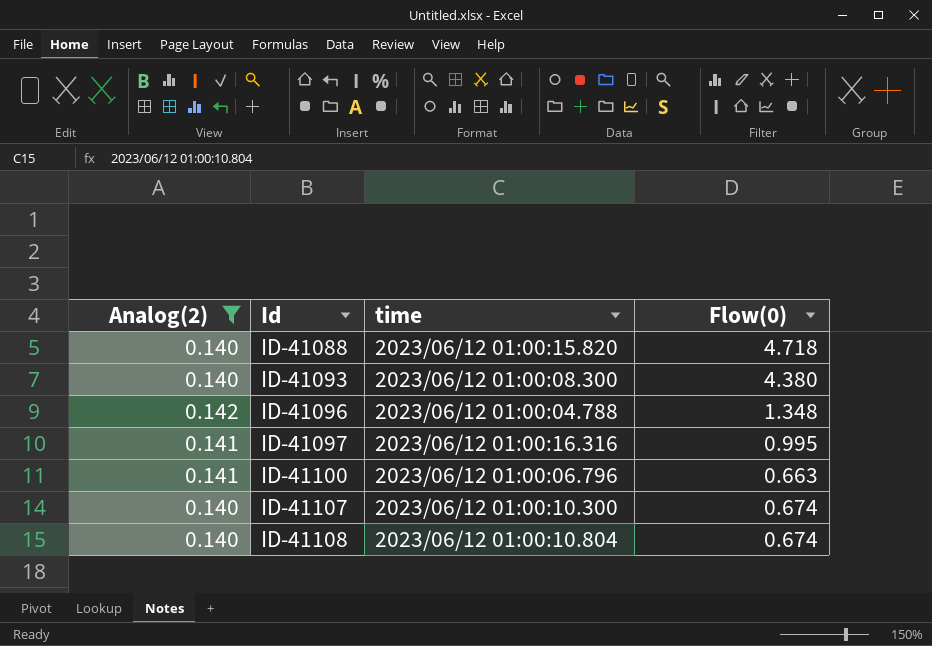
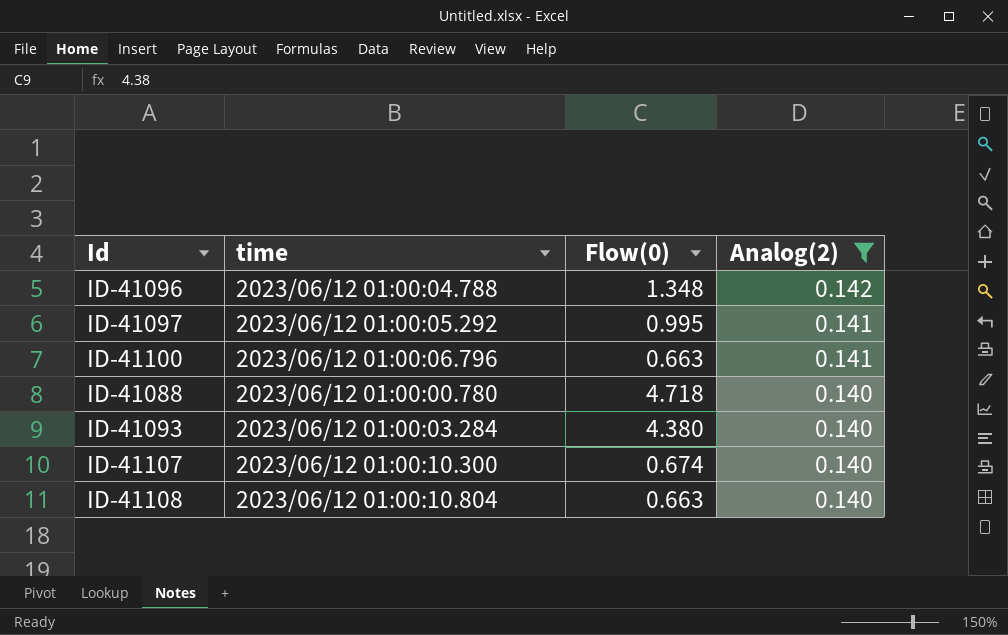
row order: Id ascending -> Analog(2) descending
column Analog(2) | position: 1 -> 4
ID-41097 | time: 2023/06/12 01:00:16.316 -> 2023/06/12 01:00:05.292
ID-41088 | time: 2023/06/12 01:00:15.820 -> 2023/06/12 01:00:00.780
ID-41093 | time: 2023/06/12 01:00:08.300 -> 2023/06/12 01:00:03.284
ID-41108 | Flow(0): 0.674 -> 0.663

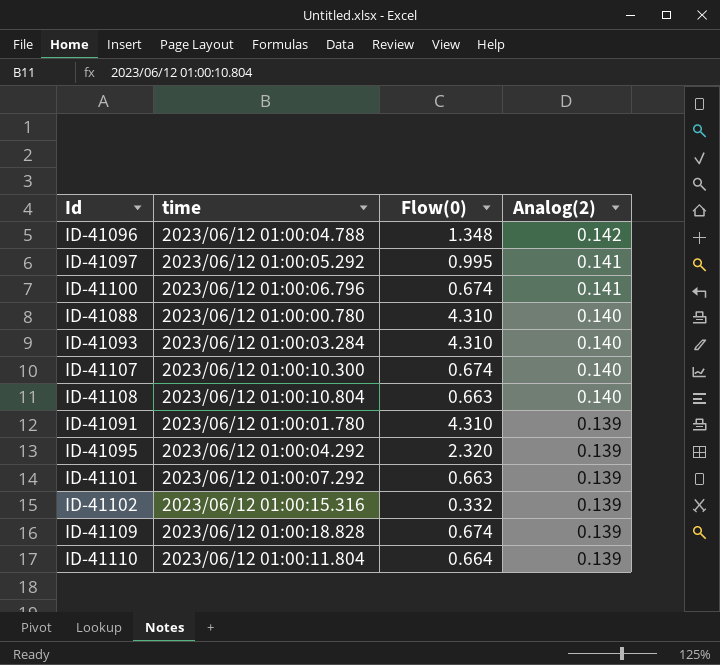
filter: Analog(2) != 0.139 -> none
ID-41100 | Flow(0): 0.663 -> 0.674
ID-41088 | Flow(0): 4.718 -> 4.310
ID-41093 | Flow(0): 4.380 -> 4.310

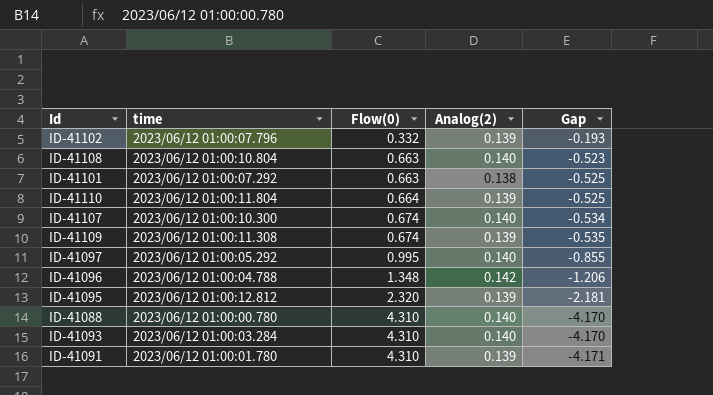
row order: Analog(2) descending -> Flow(0) ascending
column Gap | formula: none -> [Analog(2)] - [Flow(0)]
row ID-41100: 2023/06/12 01:00:06.796 | 0.674 | 0.141 -> none
ID-41102 | time: 2023/06/12 01:00:15.316 -> 2023/06/12 01:00:07.796
ID-41101 | Analog(2): 0.139 -> 0.138
ID-41109 | time: 2023/06/12 01:00:18.828 -> 2023/06/12 01:00:11.308
ID-41097 | Analog(2): 0.141 -> 0.140
ID-41095 | time: 2023/06/12 01:00:04.292 -> 2023/06/12 01:00:12.812

